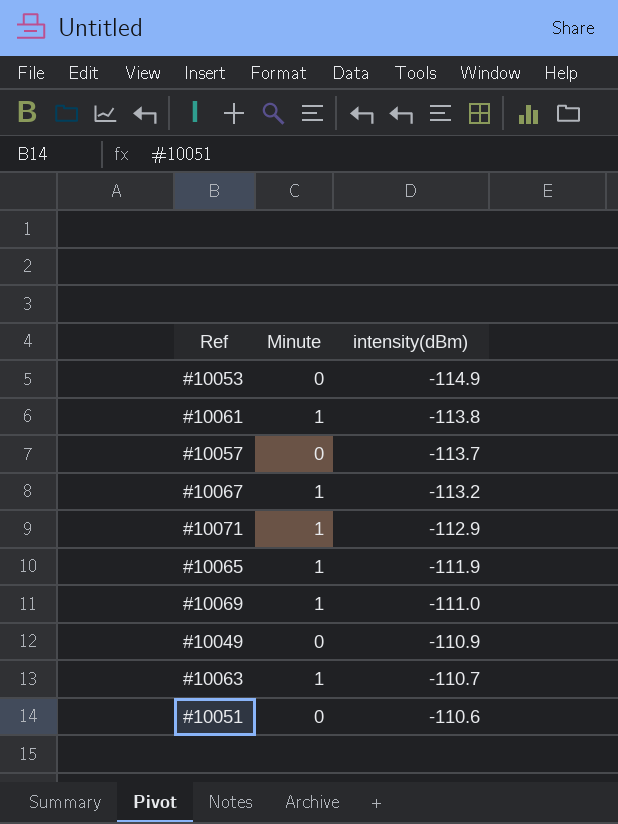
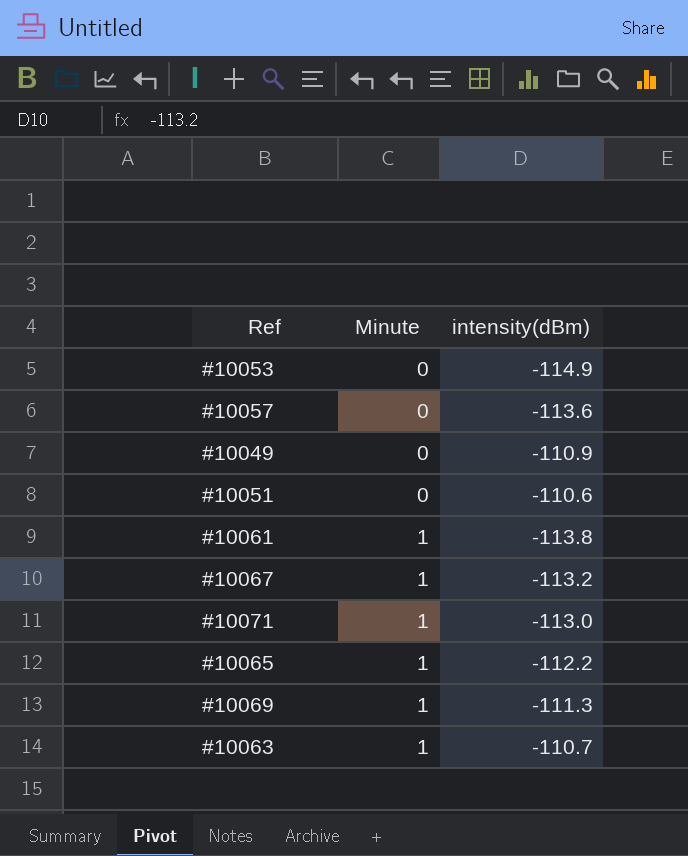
row order: intensity(dBm) ascending -> Minute ascending
#10057 | intensity(dBm): -113.7 -> -113.6
#10071 | intensity(dBm): -112.9 -> -113.0
#10065 | intensity(dBm): -111.9 -> -112.2
#10069 | intensity(dBm): -111.0 -> -111.3

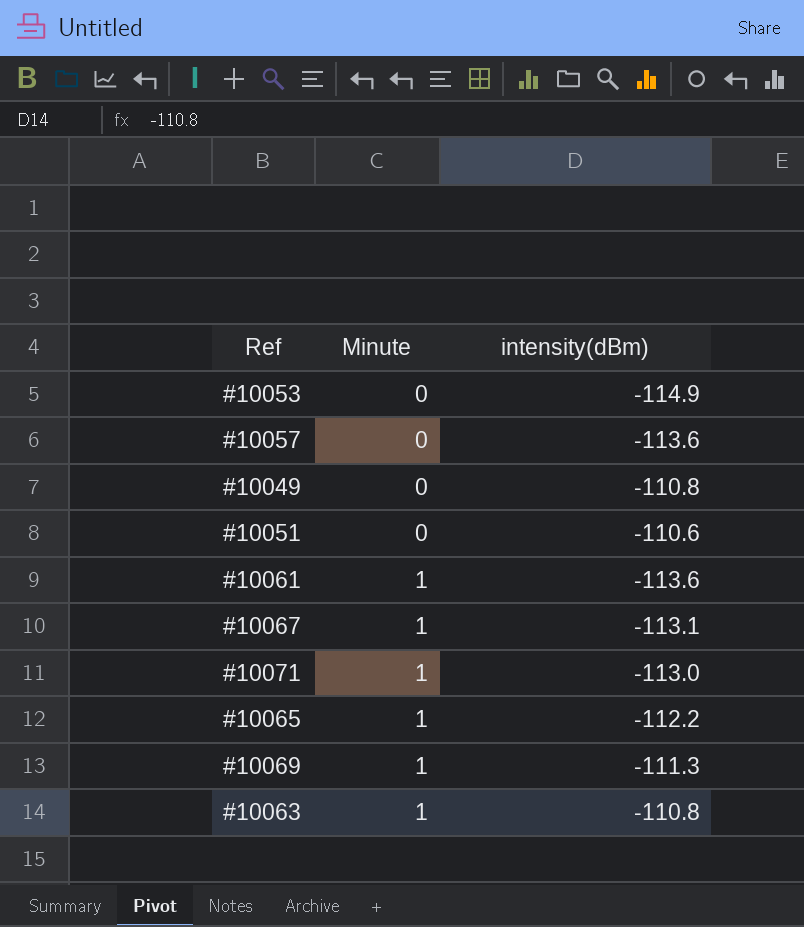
#10049 | intensity(dBm): -110.9 -> -110.8
#10061 | intensity(dBm): -113.8 -> -113.6
#10067 | intensity(dBm): -113.2 -> -113.1
#10063 | intensity(dBm): -110.7 -> -110.8

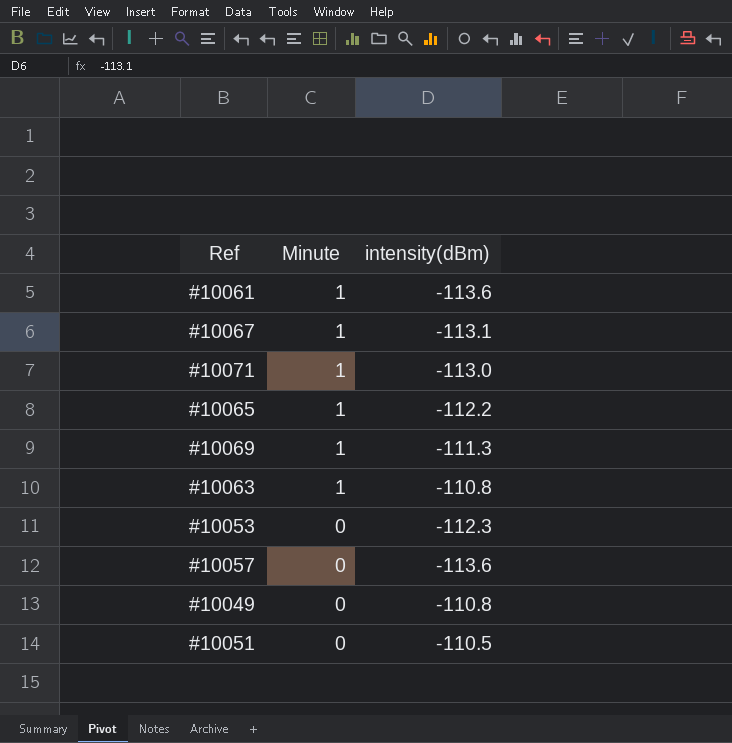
row order: Minute ascending -> Minute descending
#10053 | intensity(dBm): -114.9 -> -112.3
#10051 | intensity(dBm): -110.6 -> -110.5

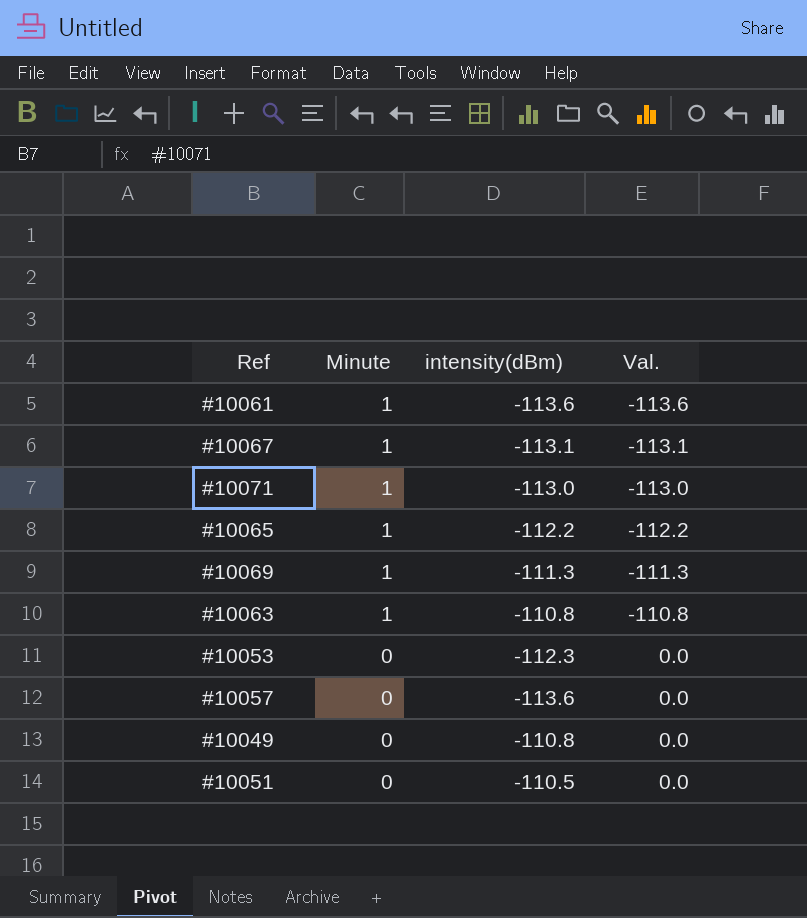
column Val. | formula: none -> [Minute] * [intensity(dBm)]

